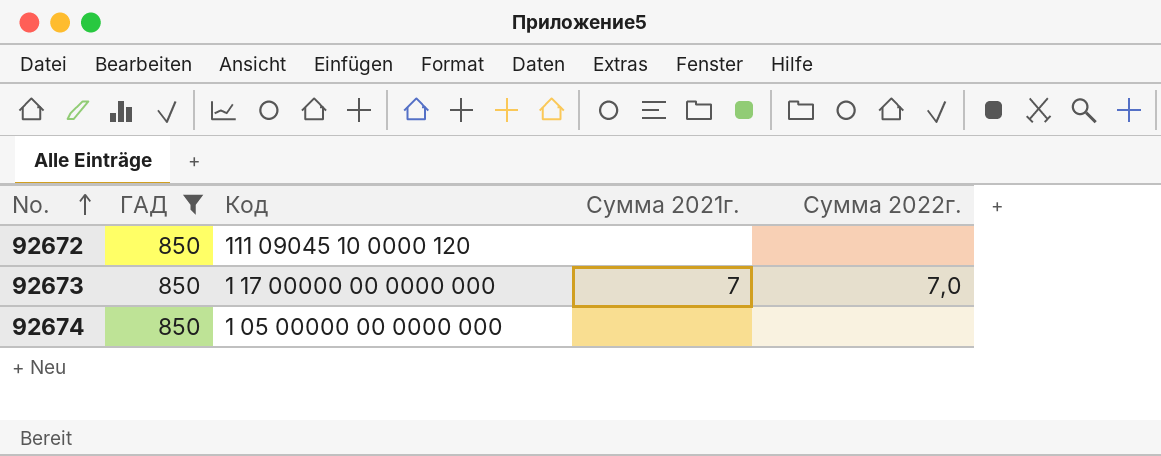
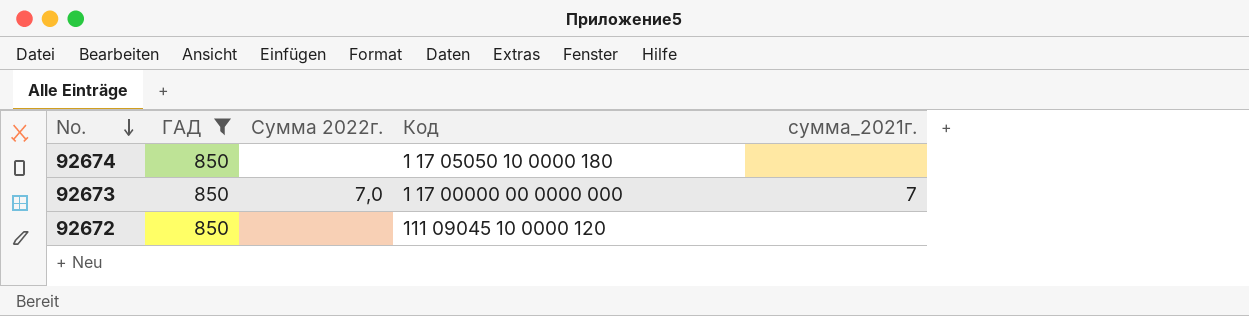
row order: No. ascending -> No. descending
column Сумма 2022г. | position: 5 -> 3
column name: Сумма 2021г. -> сумма_2021г.
92674 | Код: 1 05 00000 00 0000 000 -> 1 17 05050 10 0000 180

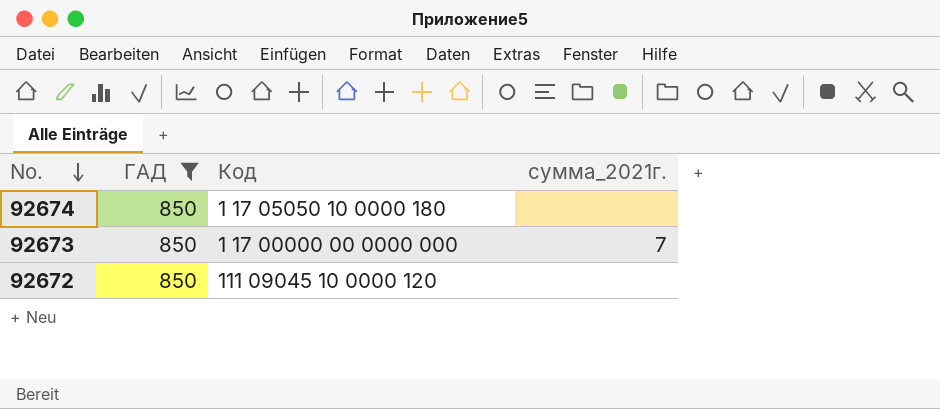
column Сумма 2022г. | position: 3 -> none

